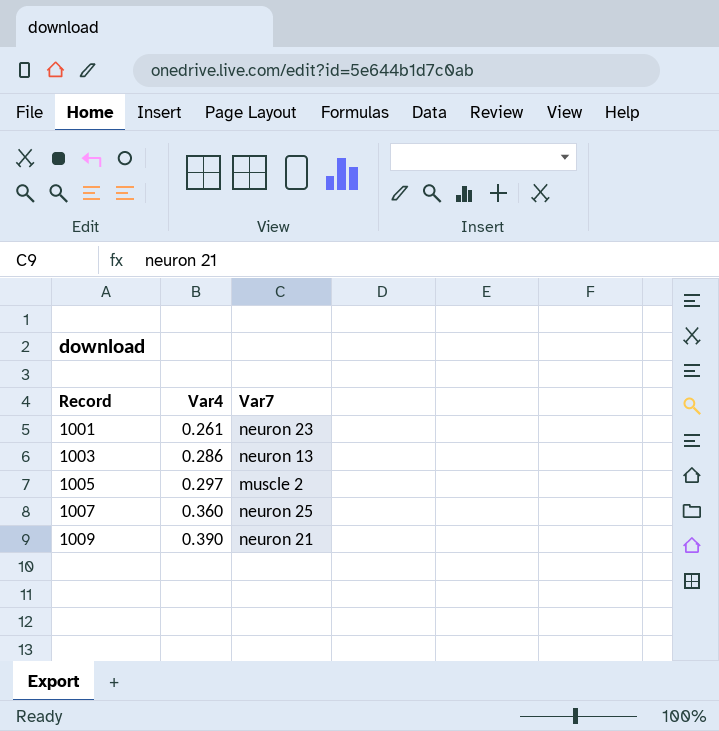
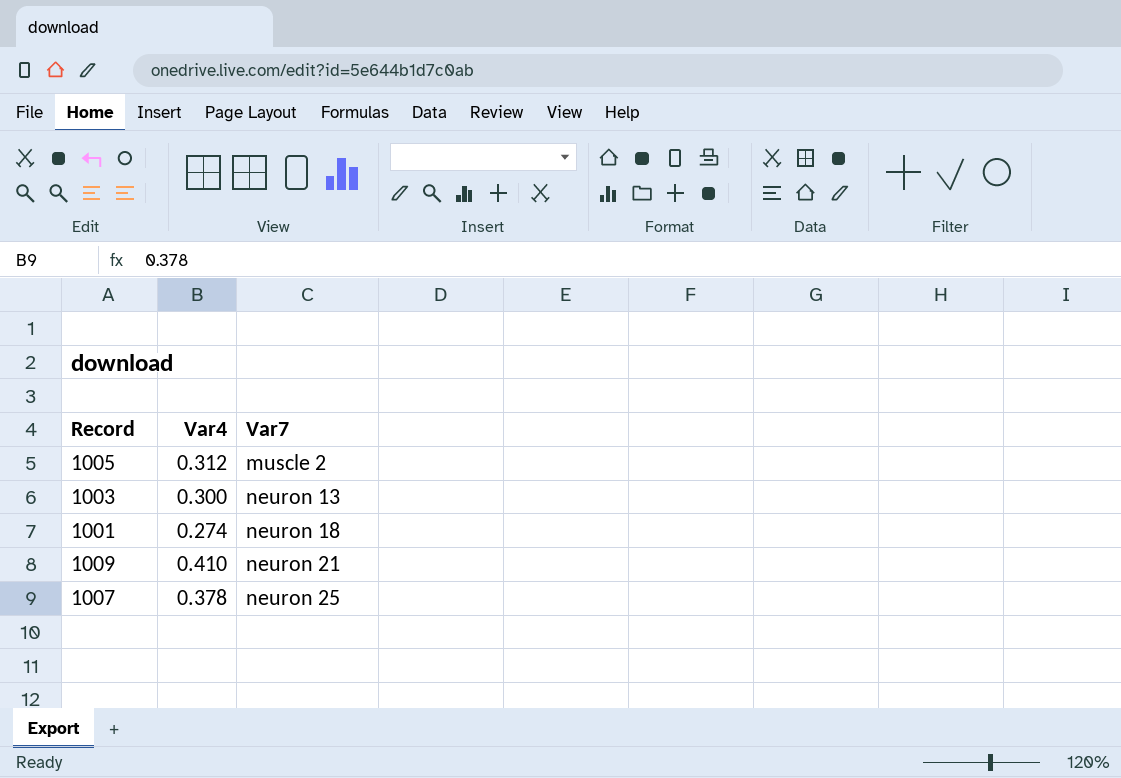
row order: Record ascending -> Var7 ascending
1005 | Var4: 0.297 -> 0.312
1003 | Var4: 0.286 -> 0.300
1001 | Var4: 0.261 -> 0.274
1001 | Var7: neuron 23 -> neuron 18
1009 | Var4: 0.390 -> 0.410
1007 | Var4: 0.360 -> 0.378

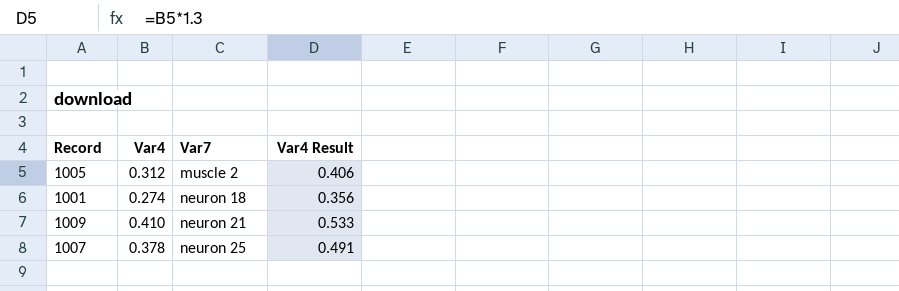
column Var4 Result | formula: none -> [Var4] * 1.3
row 1003: 0.300 | neuron 13 -> none

